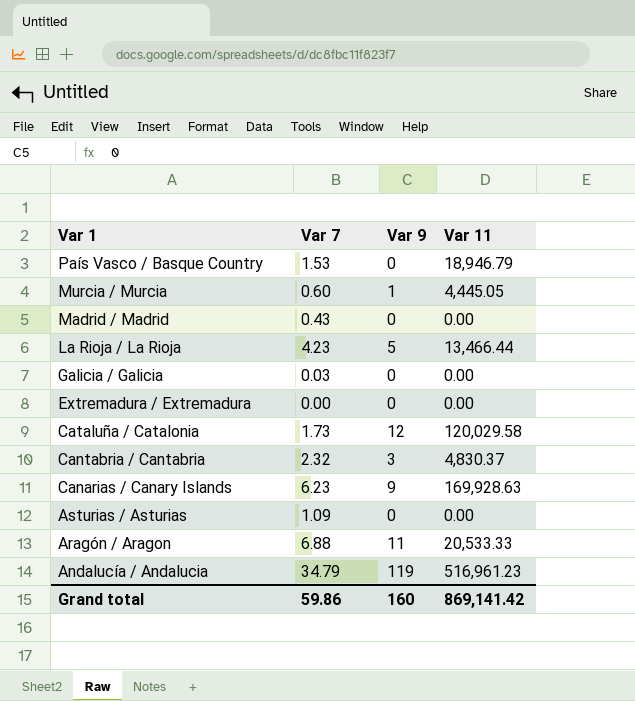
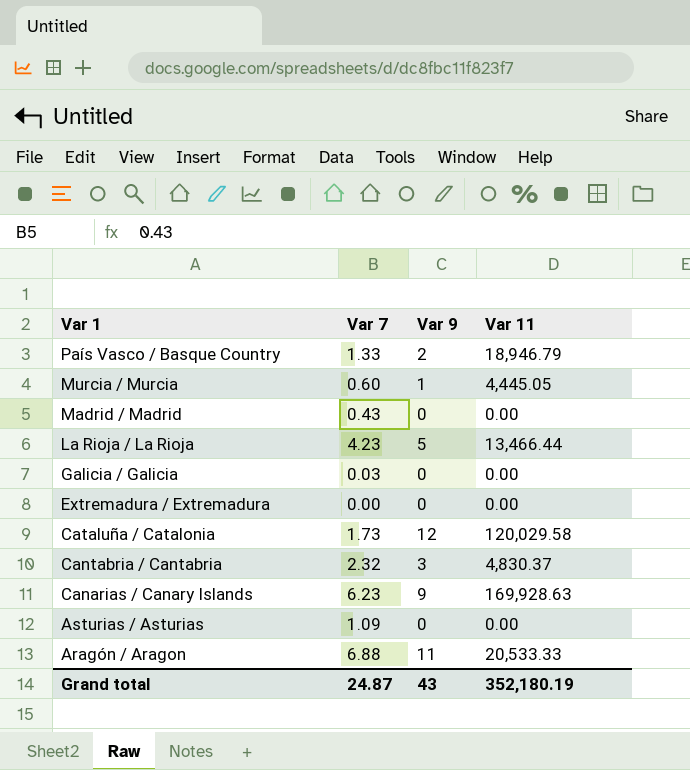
row Andalucía / Andalucia: 34.79 | 119 | 516,961.23 -> none
País Vasco / Basque Country | Var 7: 1.53 -> 1.33
País Vasco / Basque Country | Var 9: 0 -> 2
Grand total | Var 7: 59.86 -> 24.87
Grand total | Var 9: 160 -> 43
Grand total | Var 11: 869,141.42 -> 352,180.19

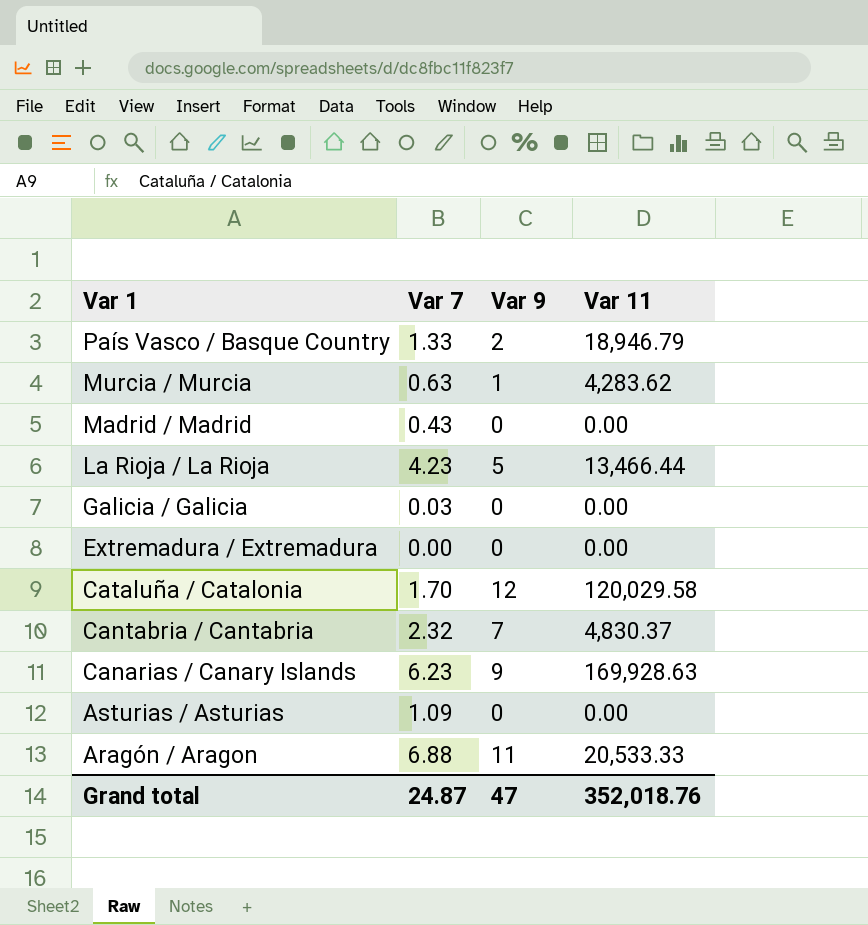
Murcia / Murcia | Var 7: 0.60 -> 0.63
Murcia / Murcia | Var 11: 4,445.05 -> 4,283.62
Cataluña / Catalonia | Var 7: 1.73 -> 1.70
Cantabria / Cantabria | Var 9: 3 -> 7
Grand total | Var 9: 43 -> 47
Grand total | Var 11: 352,180.19 -> 352,018.76

